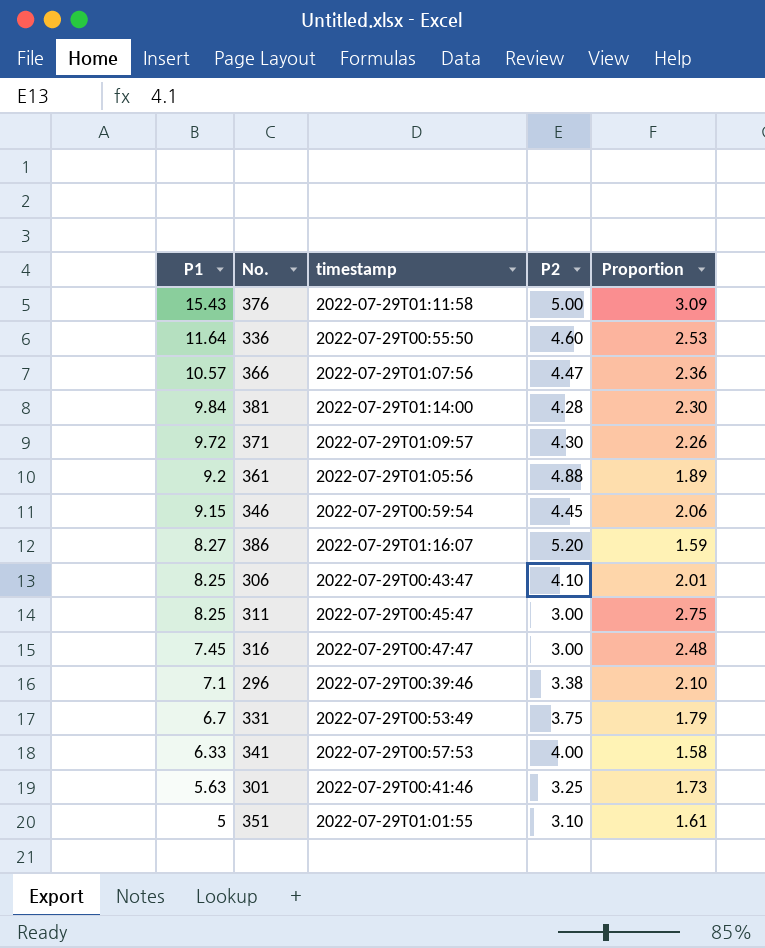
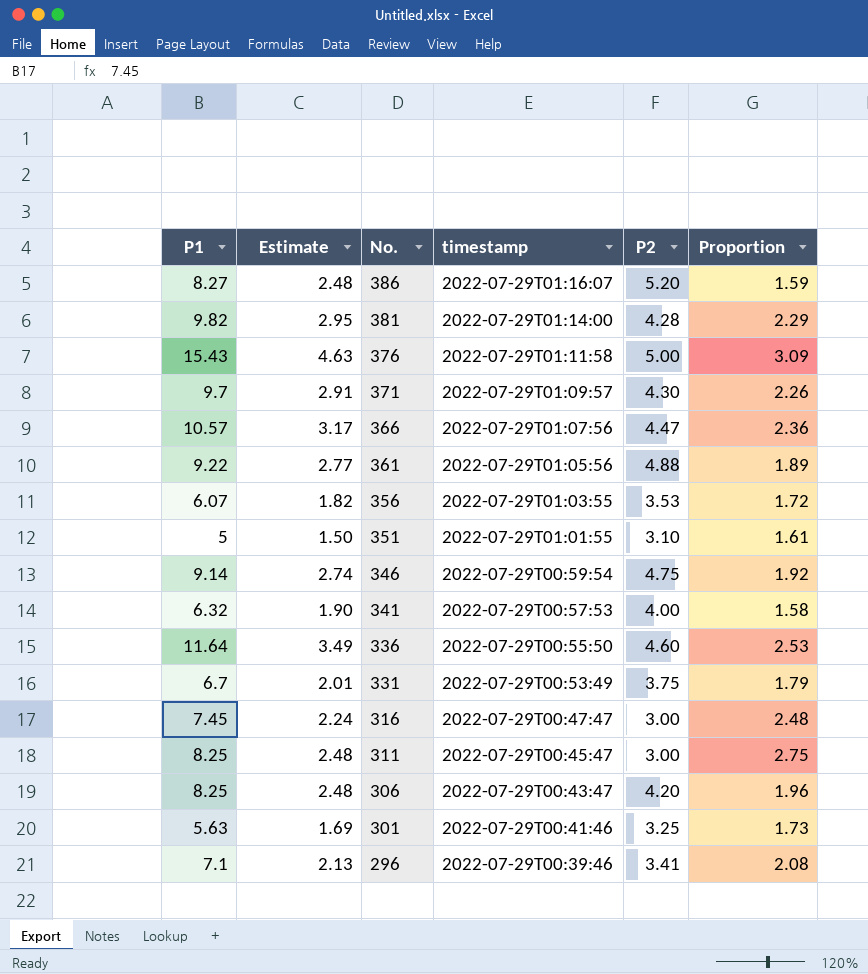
row order: P1 descending -> No. descending
column Estimate | formula: none -> [P1] * 0.3
381 | P1: 9.84 -> 9.82
381 | Proportion: 2.30 -> 2.29
371 | P1: 9.72 -> 9.7
361 | P1: 9.2 -> 9.22
row 356: none -> 6.07 | 1.82 | 2022-07-29T01:03:55 | 3.53 | 1.72
346 | P1: 9.15 -> 9.14
346 | P2: 4.45 -> 4.75
346 | Proportion: 2.06 -> 1.92
341 | P1: 6.33 -> 6.32
306 | P2: 4.10 -> 4.20
306 | Proportion: 2.01 -> 1.96
296 | P2: 3.38 -> 3.41
296 | Proportion: 2.10 -> 2.08

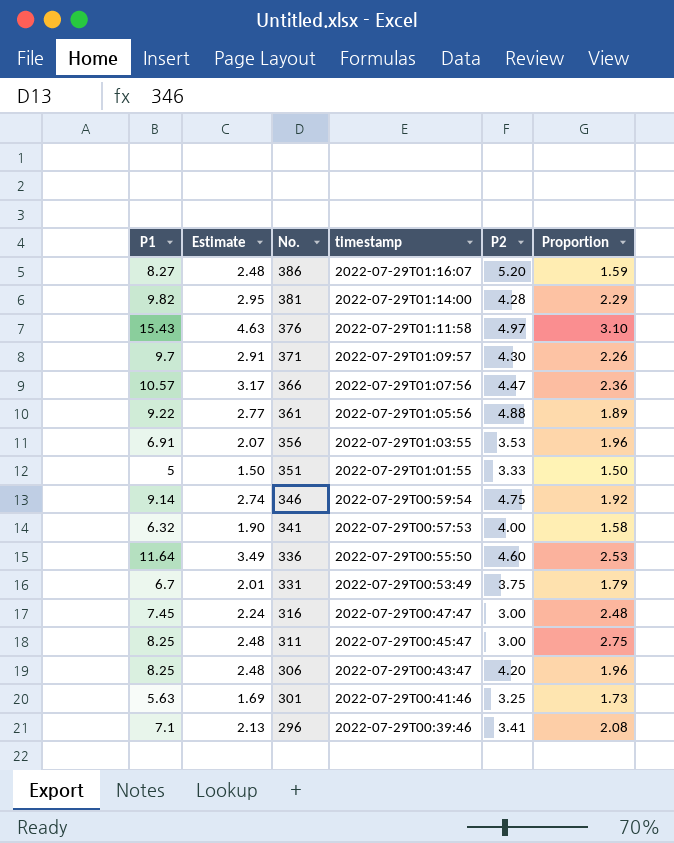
376 | P2: 5.00 -> 4.97
376 | Proportion: 3.09 -> 3.10
356 | P1: 6.07 -> 6.91
356 | Estimate: 1.82 -> 2.07
356 | Proportion: 1.72 -> 1.96
351 | P2: 3.10 -> 3.33
351 | Proportion: 1.61 -> 1.50

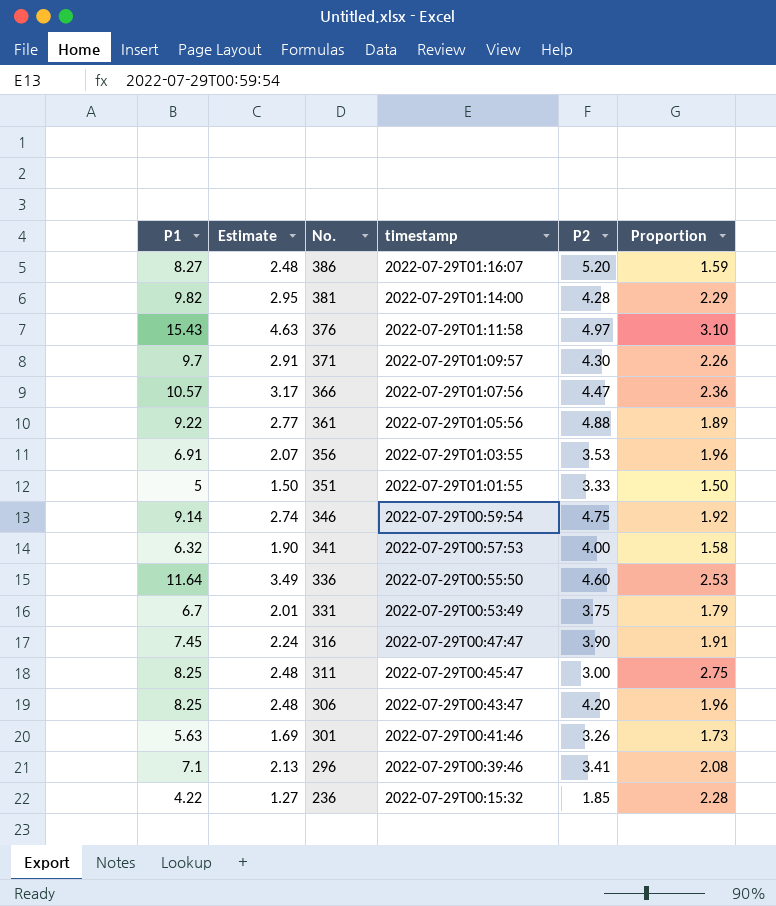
316 | P2: 3.00 -> 3.90
316 | Proportion: 2.48 -> 1.91
301 | P2: 3.25 -> 3.26
row 236: none -> 4.22 | 1.27 | 2022-07-29T00:15:32 | 1.85 | 2.28

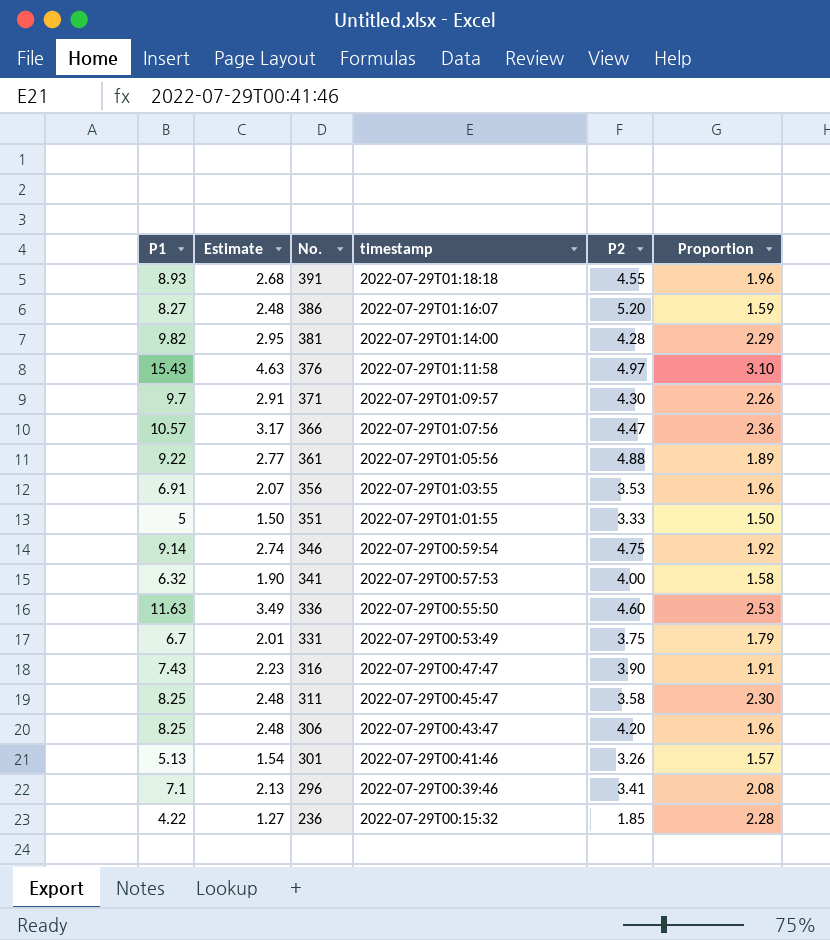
row 391: none -> 8.93 | 2.68 | 2022-07-29T01:18:18 | 4.55 | 1.96
336 | P1: 11.64 -> 11.63
316 | P1: 7.45 -> 7.43
316 | Estimate: 2.24 -> 2.23
311 | P2: 3.00 -> 3.58
311 | Proportion: 2.75 -> 2.30
301 | P1: 5.63 -> 5.13
301 | Estimate: 1.69 -> 1.54
301 | Proportion: 1.73 -> 1.57

